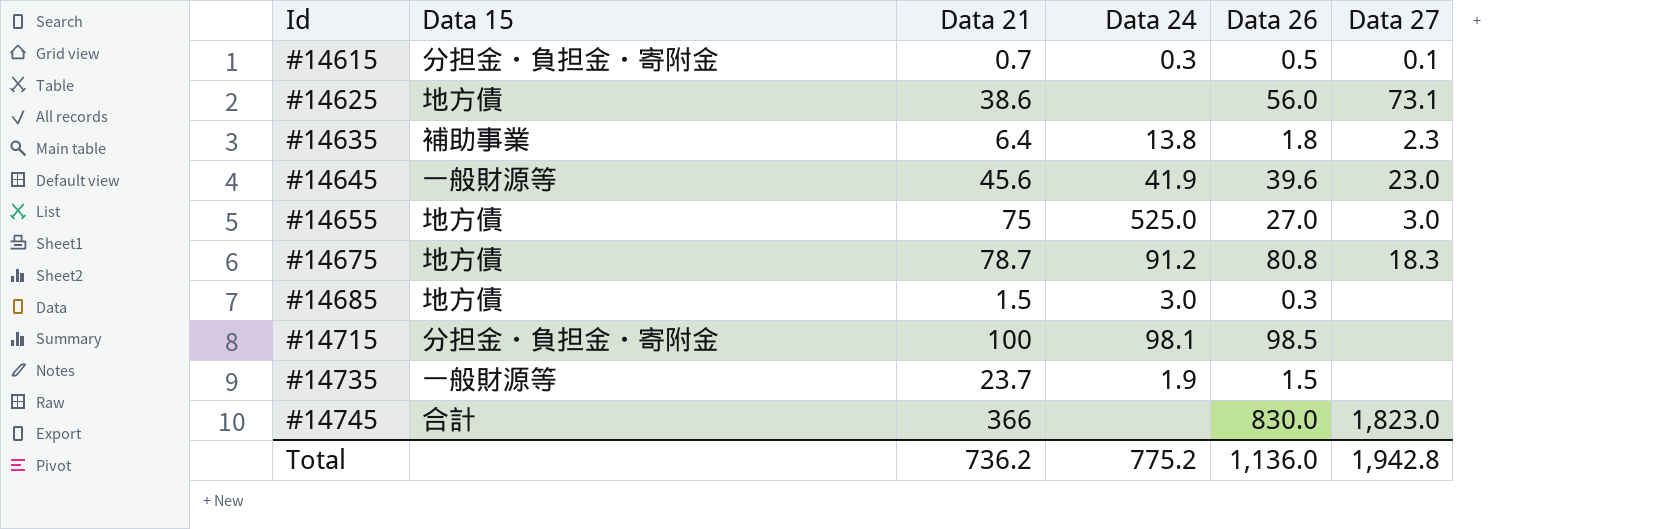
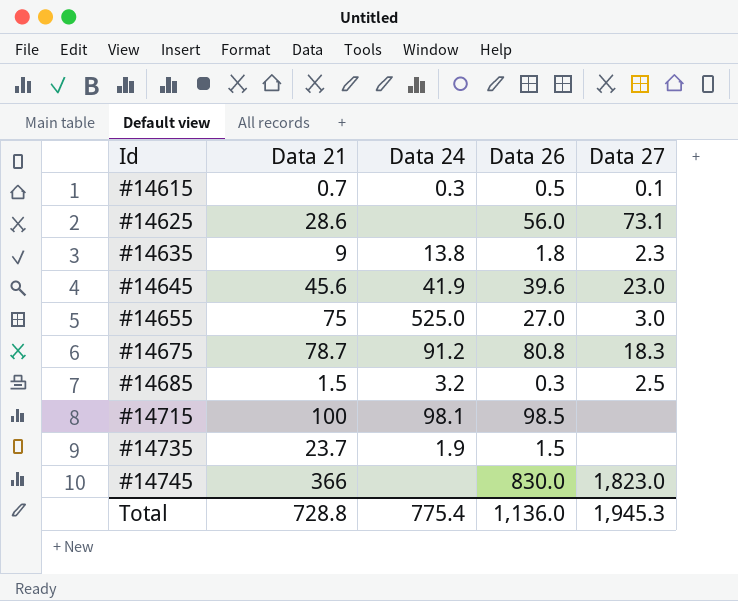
column Data 15 | position: 2 -> none
#14625 | Data 21: 38.6 -> 28.6
#14635 | Data 21: 6.4 -> 9
#14685 | Data 24: 3.0 -> 3.2
#14685 | Data 27: none -> 2.5
Total | Data 21: 736.2 -> 728.8
Total | Data 24: 775.2 -> 775.4
Total | Data 27: 1,942.8 -> 1,945.3

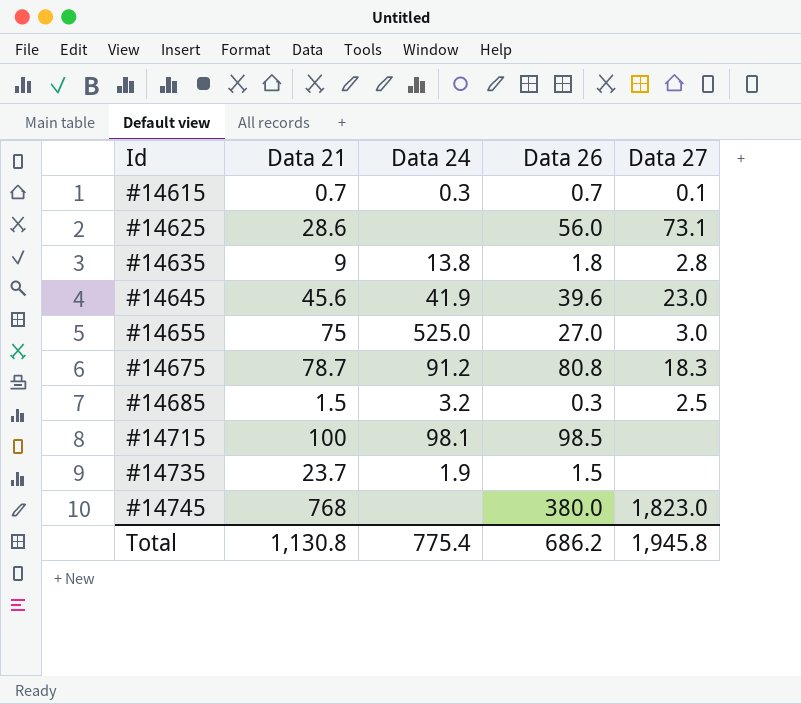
#14615 | Data 26: 0.5 -> 0.7
#14635 | Data 27: 2.3 -> 2.8
#14745 | Data 21: 366 -> 768
#14745 | Data 26: 830.0 -> 380.0
Total | Data 21: 728.8 -> 1,130.8
Total | Data 26: 1,136.0 -> 686.2
Total | Data 27: 1,945.3 -> 1,945.8

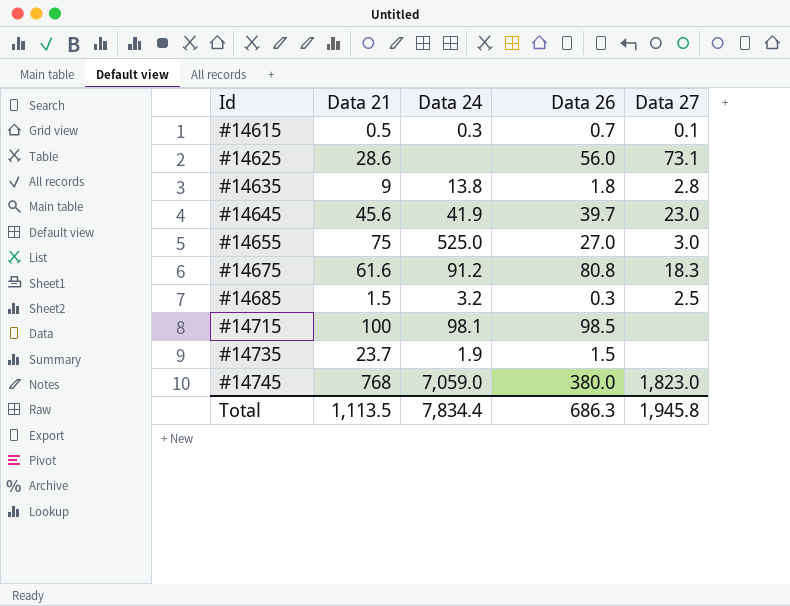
#14615 | Data 21: 0.7 -> 0.5
#14645 | Data 26: 39.6 -> 39.7
#14675 | Data 21: 78.7 -> 61.6
#14745 | Data 24: none -> 7,059.0
Total | Data 21: 1,130.8 -> 1,113.5
Total | Data 24: 775.4 -> 7,834.4
Total | Data 26: 686.2 -> 686.3

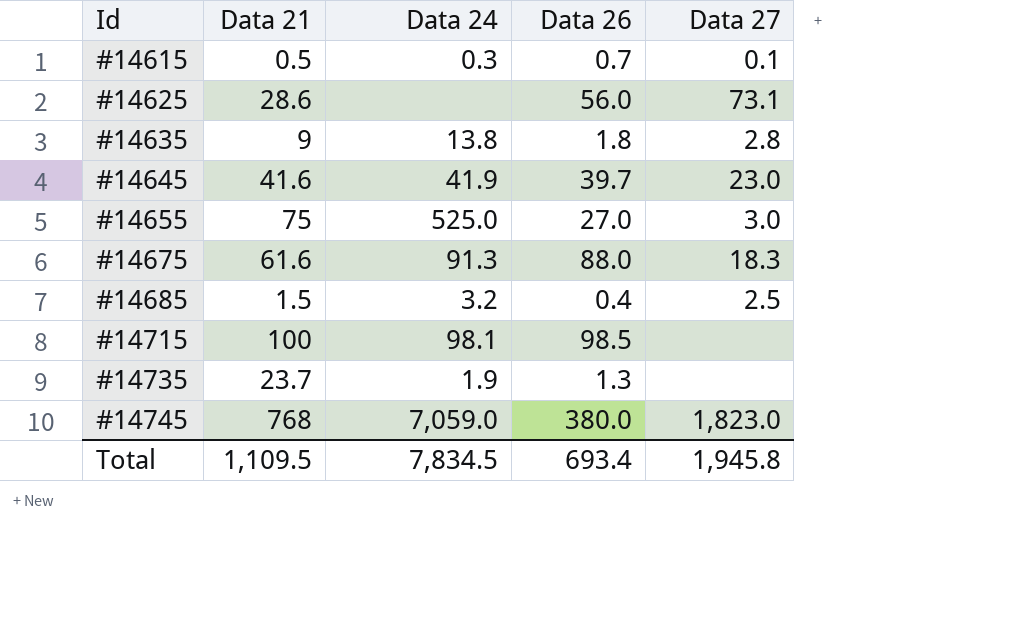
#14645 | Data 21: 45.6 -> 41.6
#14675 | Data 24: 91.2 -> 91.3
#14675 | Data 26: 80.8 -> 88.0
#14685 | Data 26: 0.3 -> 0.4
#14735 | Data 26: 1.5 -> 1.3
Total | Data 21: 1,113.5 -> 1,109.5
Total | Data 24: 7,834.4 -> 7,834.5
Total | Data 26: 686.3 -> 693.4

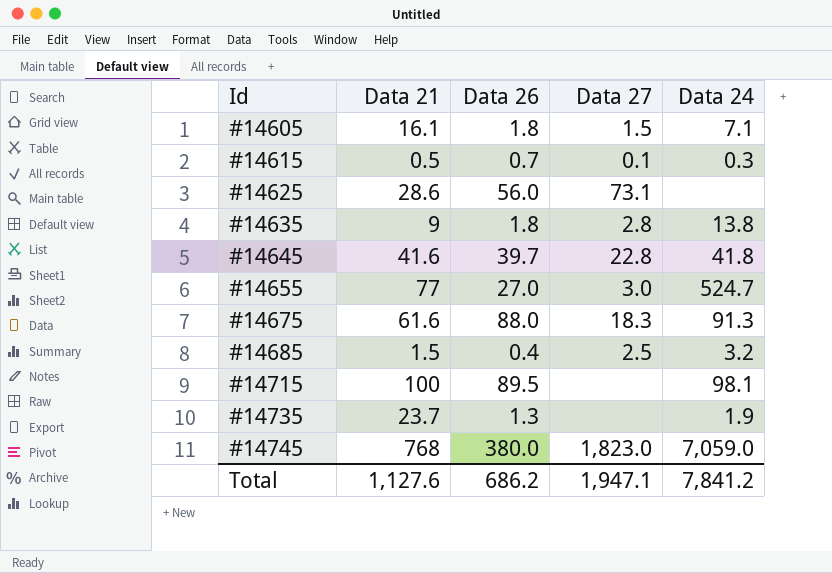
column Data 24 | position: 3 -> 5
row #14605: none -> 16.1 | 1.8 | 1.5 | 7.1
#14645 | Data 27: 23.0 -> 22.8
#14645 | Data 24: 41.9 -> 41.8
#14655 | Data 21: 75 -> 77
#14655 | Data 24: 525.0 -> 524.7
#14715 | Data 26: 98.5 -> 89.5
Total | Data 21: 1,109.5 -> 1,127.6
Total | Data 26: 693.4 -> 686.2
Total | Data 27: 1,945.8 -> 1,947.1
Total | Data 24: 7,834.5 -> 7,841.2

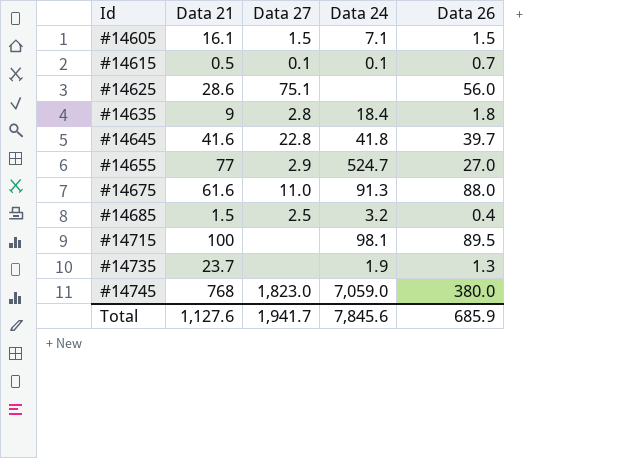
column Data 26 | position: 3 -> 5
#14605 | Data 26: 1.8 -> 1.5
#14615 | Data 24: 0.3 -> 0.1
#14625 | Data 27: 73.1 -> 75.1
#14635 | Data 24: 13.8 -> 18.4
#14655 | Data 27: 3.0 -> 2.9
#14675 | Data 27: 18.3 -> 11.0
Total | Data 27: 1,947.1 -> 1,941.7
Total | Data 24: 7,841.2 -> 7,845.6
Total | Data 26: 686.2 -> 685.9

